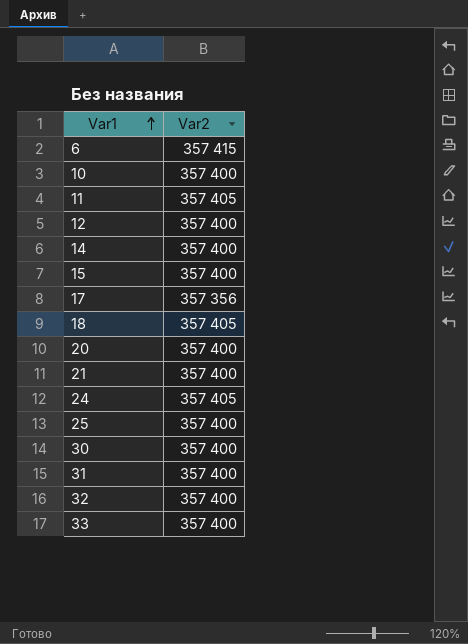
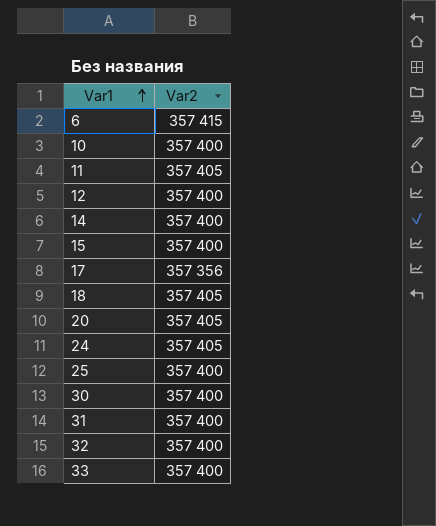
row 21: 357 400 -> none
20 | Var2: 357 400 -> 357 405

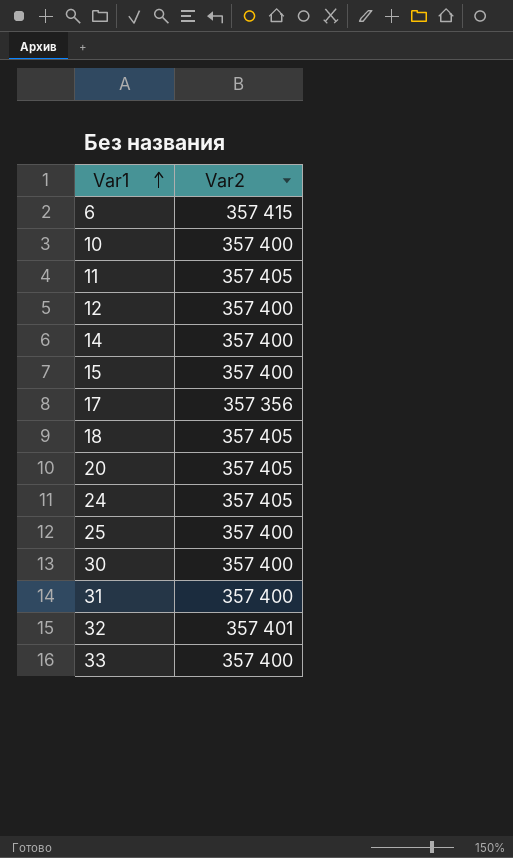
32 | Var2: 357 400 -> 357 401

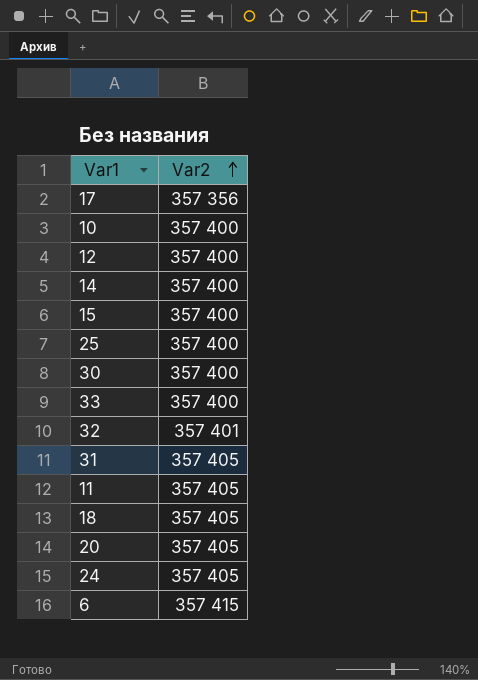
row order: Var1 ascending -> Var2 ascending
31 | Var2: 357 400 -> 357 405

